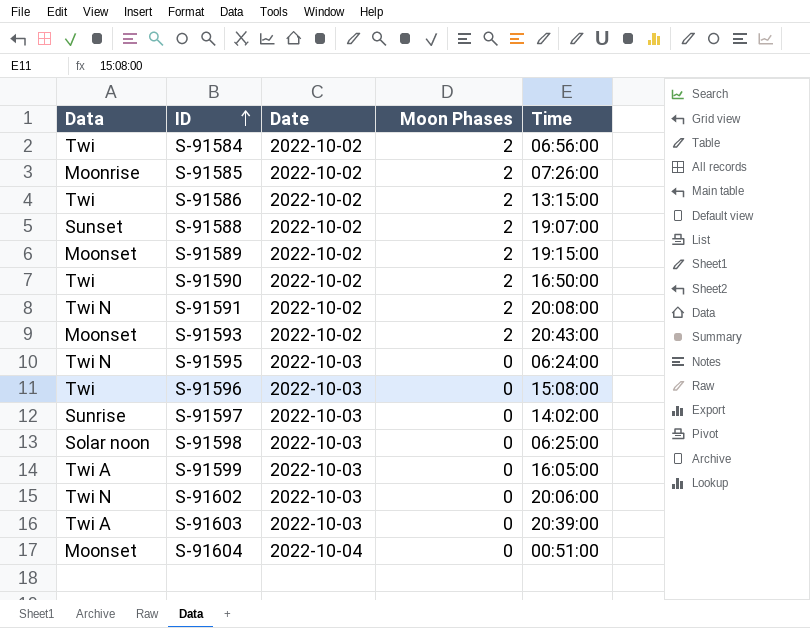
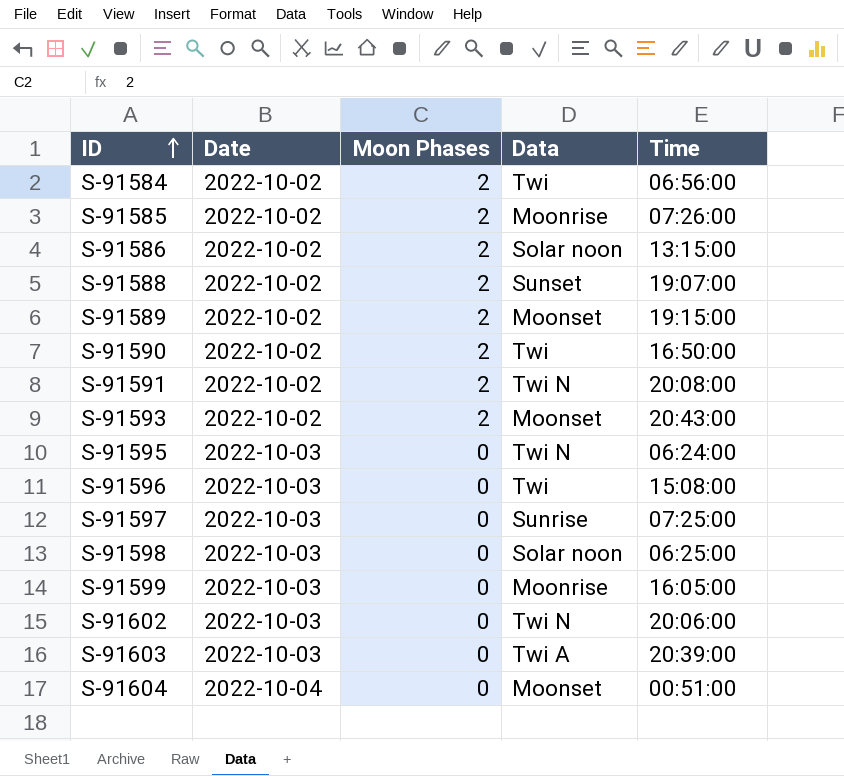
column Data | position: 1 -> 4
S-91586 | Data: Twi -> Solar noon
S-91597 | Time: 14:02:00 -> 07:25:00
S-91599 | Data: Twi A -> Moonrise

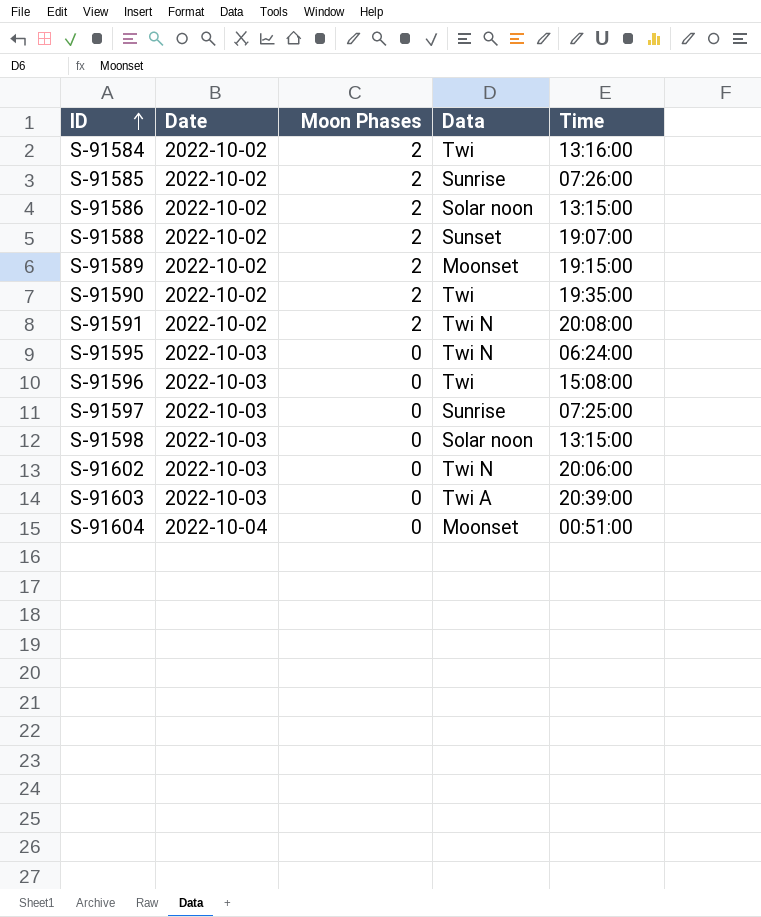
row S-91593: 2022-10-02 | 2 | Moonset | 20:43:00 -> none
row S-91599: 2022-10-03 | 0 | Moonrise | 16:05:00 -> none
S-91584 | Time: 06:56:00 -> 13:16:00
S-91585 | Data: Moonrise -> Sunrise
S-91590 | Time: 16:50:00 -> 19:35:00
S-91598 | Time: 06:25:00 -> 13:15:00

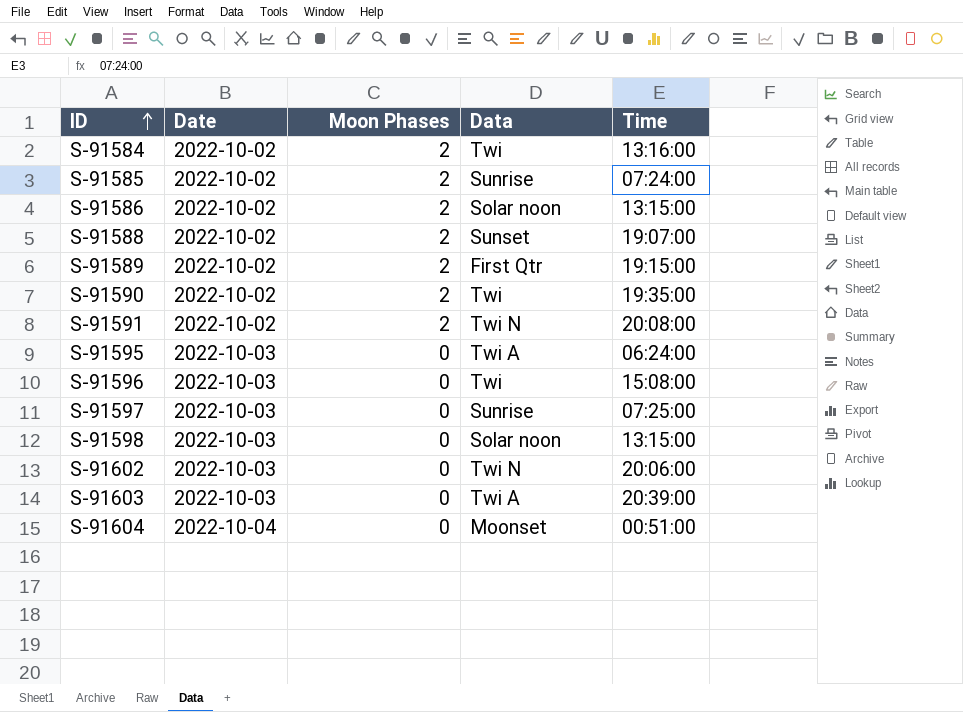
S-91585 | Time: 07:26:00 -> 07:24:00
S-91589 | Data: Moonset -> First Qtr
S-91595 | Data: Twi N -> Twi A

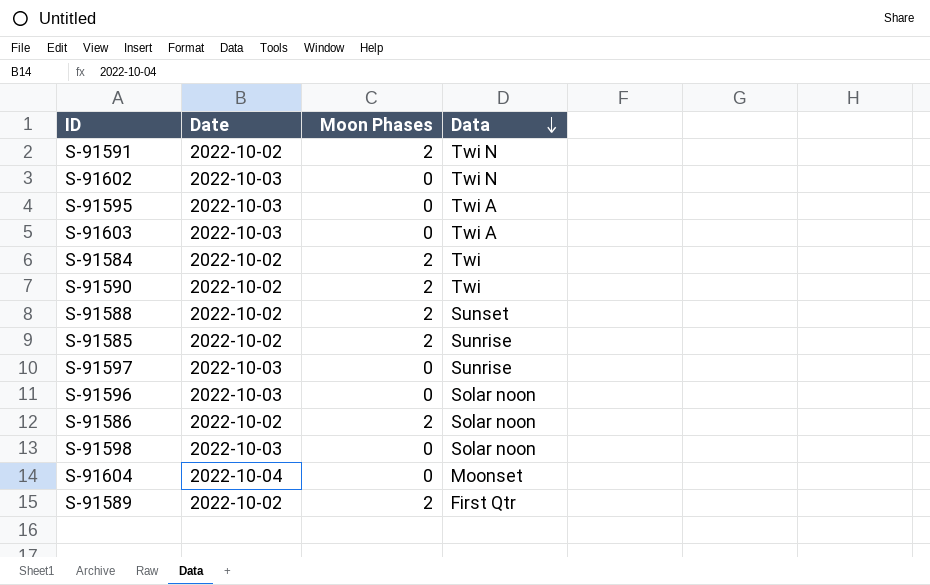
row order: ID ascending -> Data descending
column Time | position: 5 -> none
S-91596 | Data: Twi -> Solar noon

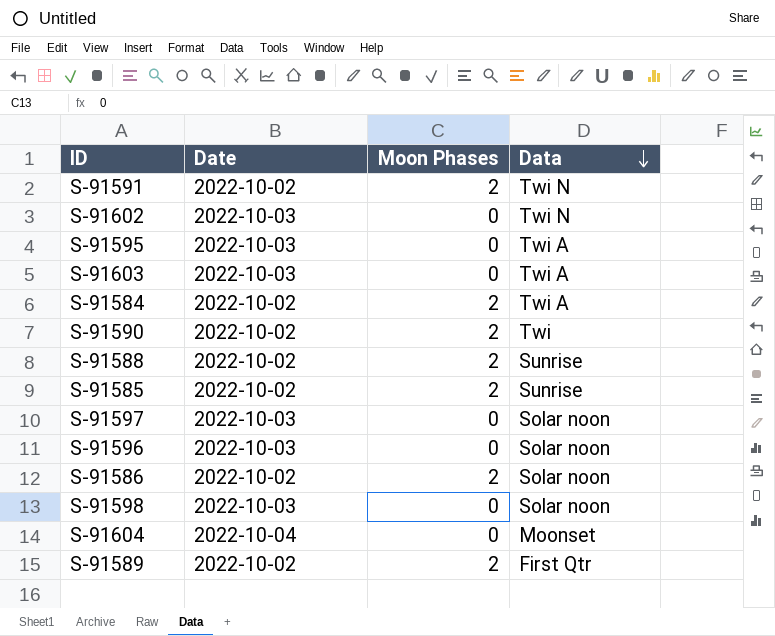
S-91584 | Data: Twi -> Twi A
S-91588 | Data: Sunset -> Sunrise
S-91597 | Data: Sunrise -> Solar noon

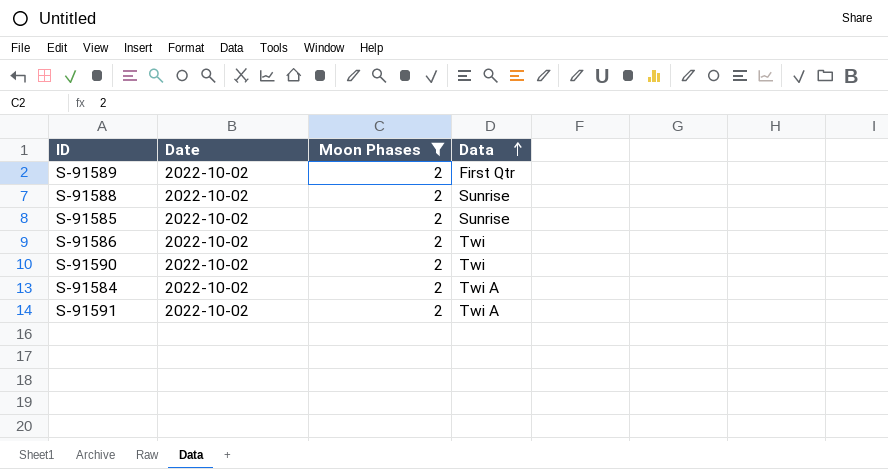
filter: none -> Moon Phases = 2
row order: Data descending -> Data ascending
S-91586 | Data: Solar noon -> Twi
S-91591 | Data: Twi N -> Twi A

